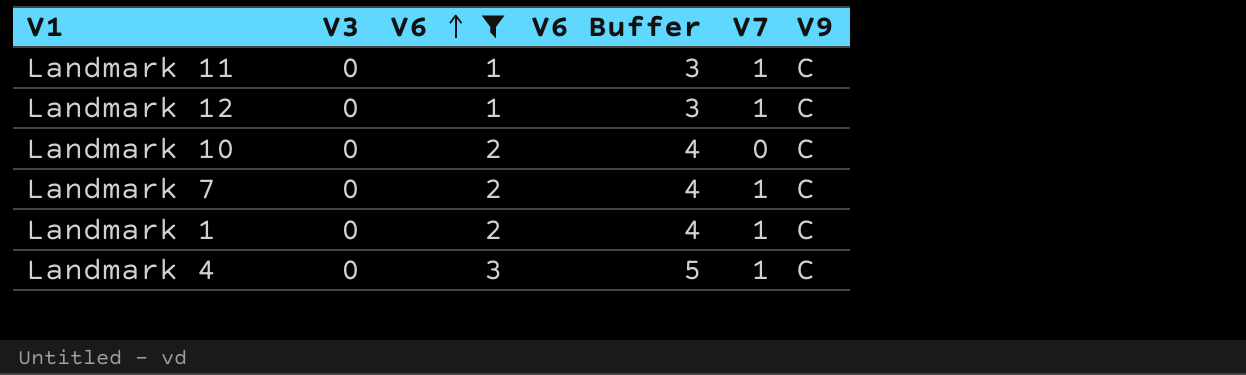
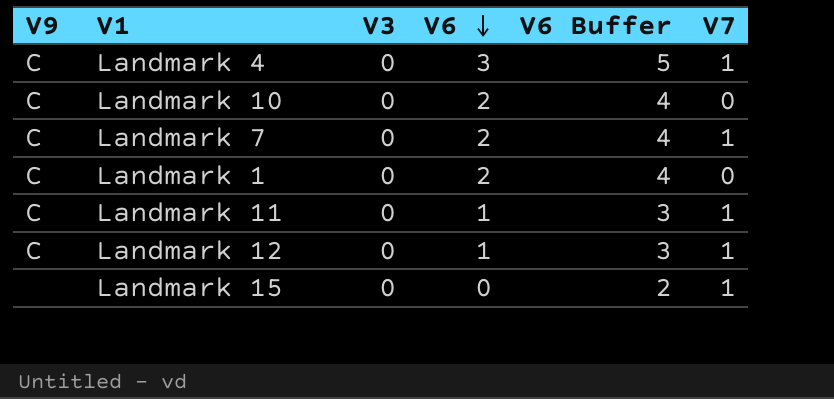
filter: V6 != 0 -> none
row order: V6 ascending -> V6 descending
column V9 | position: 6 -> 1
Landmark 1 | V7: 1 -> 0

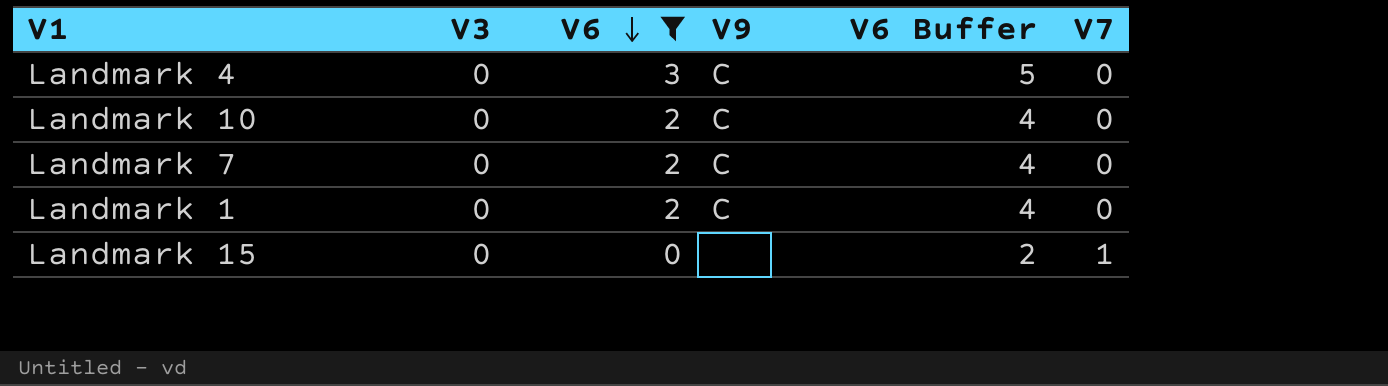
filter: none -> V6 != 1
column V9 | position: 1 -> 4
Landmark 4 | V7: 1 -> 0
Landmark 7 | V7: 1 -> 0

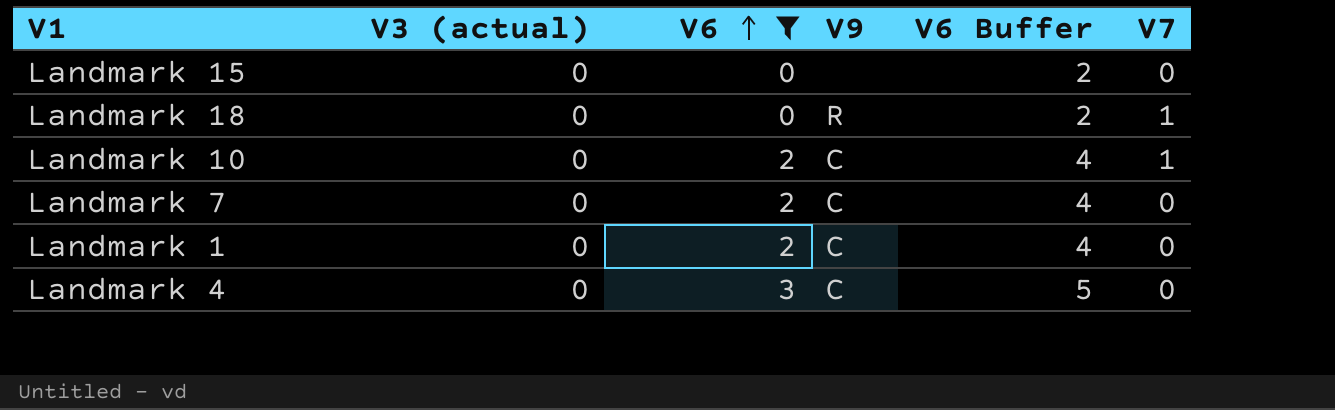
row order: V6 descending -> V6 ascending
column name: V3 -> V3 (actual)
Landmark 15 | V7: 1 -> 0
row Landmark 18: none -> 0 | 0 | R | 2 | 1
Landmark 10 | V7: 0 -> 1

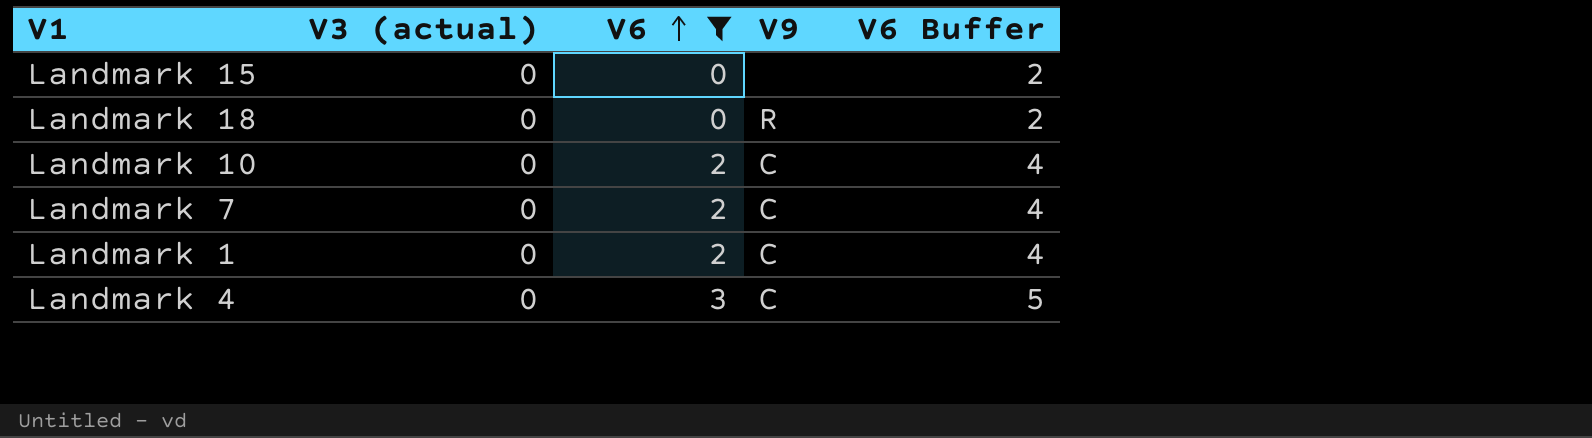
column V7 | position: 6 -> none

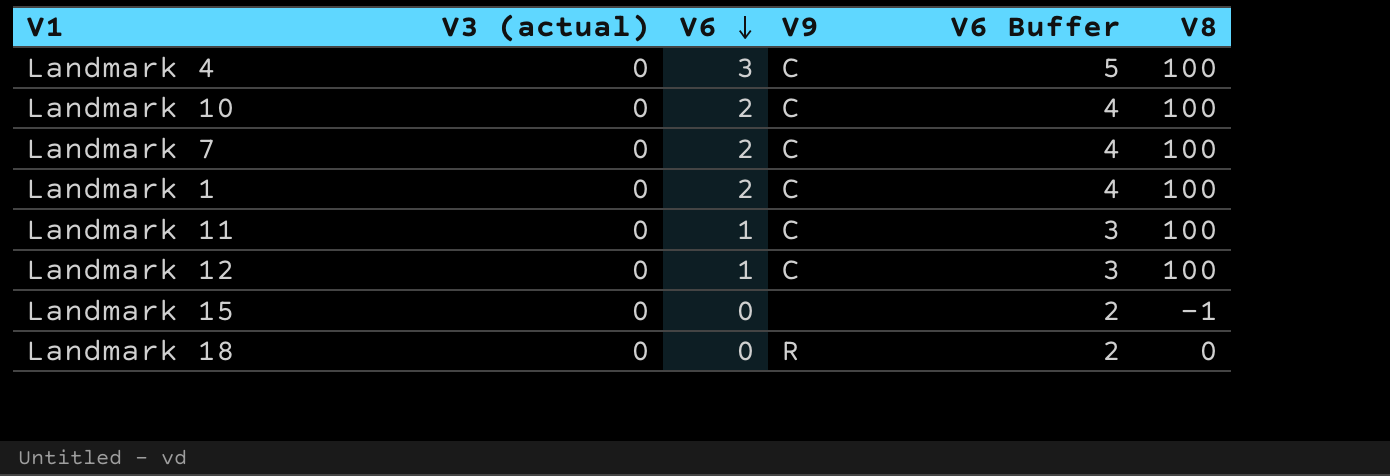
filter: V6 != 1 -> none
row order: V6 ascending -> V6 descending
column V8 | position: none -> 6

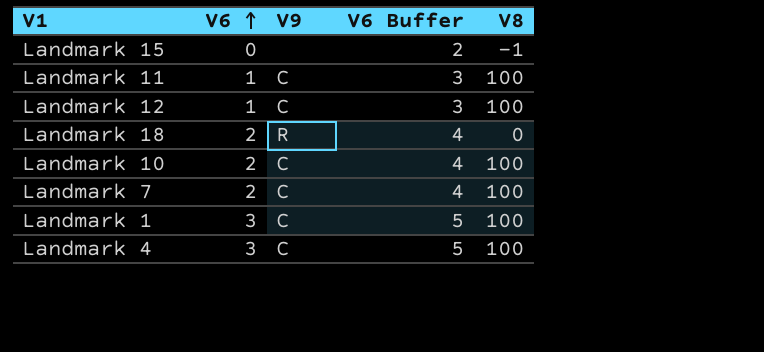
row order: V6 descending -> V6 ascending
column V3 (actual) | position: 2 -> none
Landmark 18 | V6: 0 -> 2
Landmark 18 | V6 Buffer: 2 -> 4
Landmark 1 | V6: 2 -> 3
Landmark 1 | V6 Buffer: 4 -> 5

